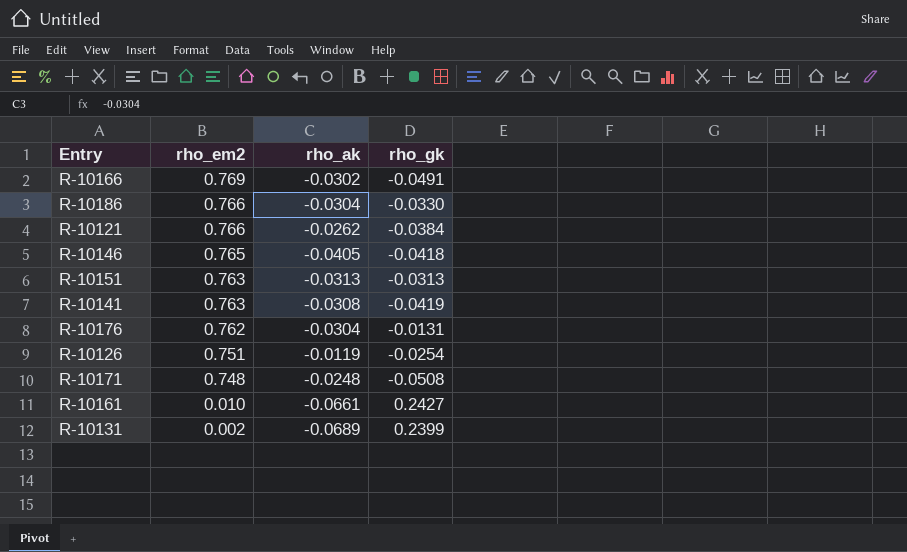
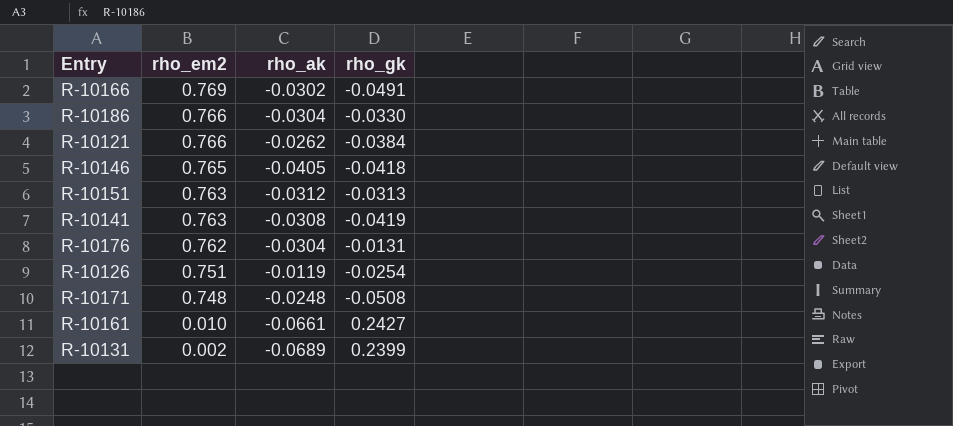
R-10151 | rho_ak: -0.0313 -> -0.0312

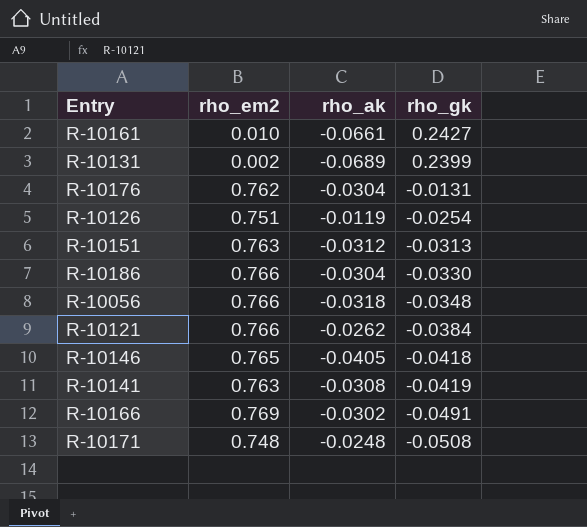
row order: rho_em2 descending -> rho_gk descending
row R-10056: none -> 0.766 | -0.0318 | -0.0348

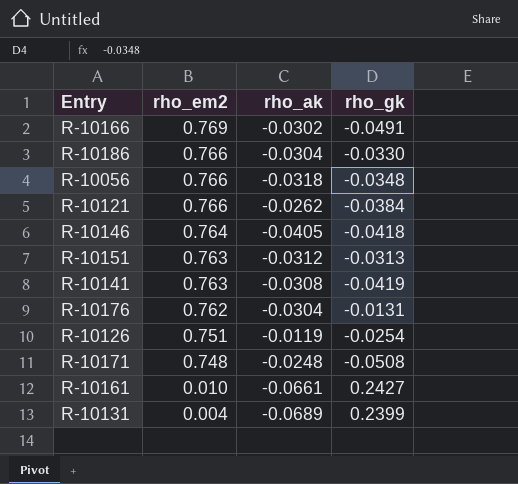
row order: rho_gk descending -> rho_em2 descending
R-10146 | rho_em2: 0.765 -> 0.764
R-10131 | rho_em2: 0.002 -> 0.004

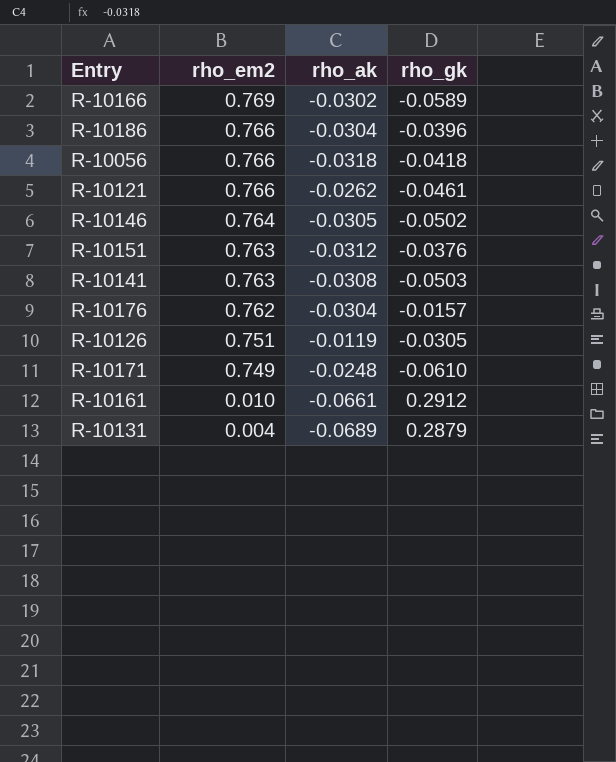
R-10166 | rho_gk: -0.0491 -> -0.0589
R-10186 | rho_gk: -0.0330 -> -0.0396
R-10056 | rho_gk: -0.0348 -> -0.0418
R-10121 | rho_gk: -0.0384 -> -0.0461
R-10146 | rho_ak: -0.0405 -> -0.0305
R-10146 | rho_gk: -0.0418 -> -0.0502
R-10151 | rho_gk: -0.0313 -> -0.0376
R-10141 | rho_gk: -0.0419 -> -0.0503
R-10176 | rho_gk: -0.0131 -> -0.0157
R-10126 | rho_gk: -0.0254 -> -0.0305
R-10171 | rho_em2: 0.748 -> 0.749
R-10171 | rho_gk: -0.0508 -> -0.0610
R-10161 | rho_gk: 0.2427 -> 0.2912
R-10131 | rho_gk: 0.2399 -> 0.2879

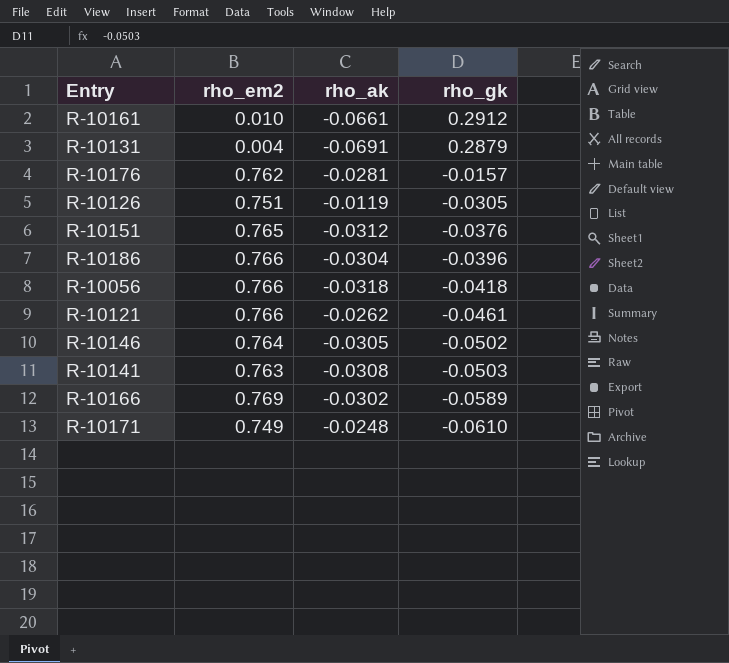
row order: rho_em2 descending -> rho_gk descending
R-10131 | rho_ak: -0.0689 -> -0.0691
R-10176 | rho_ak: -0.0304 -> -0.0281
R-10151 | rho_em2: 0.763 -> 0.765

